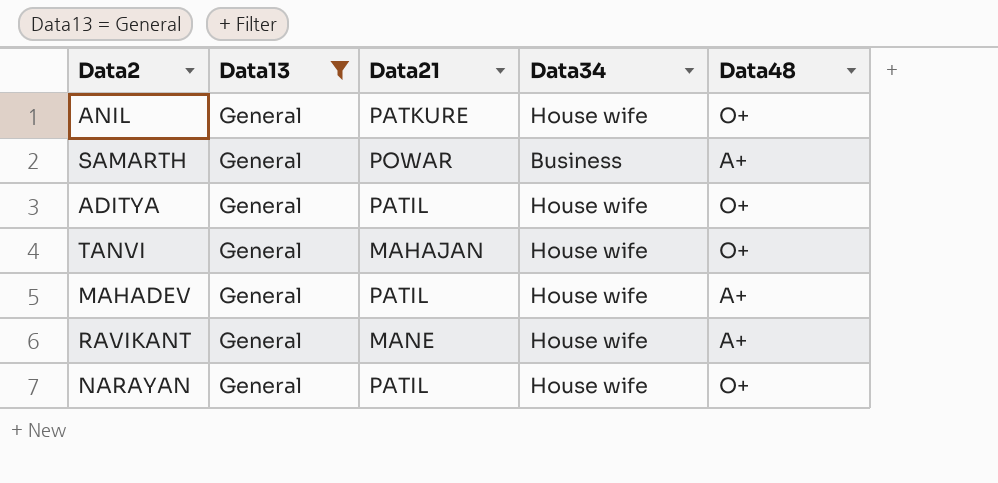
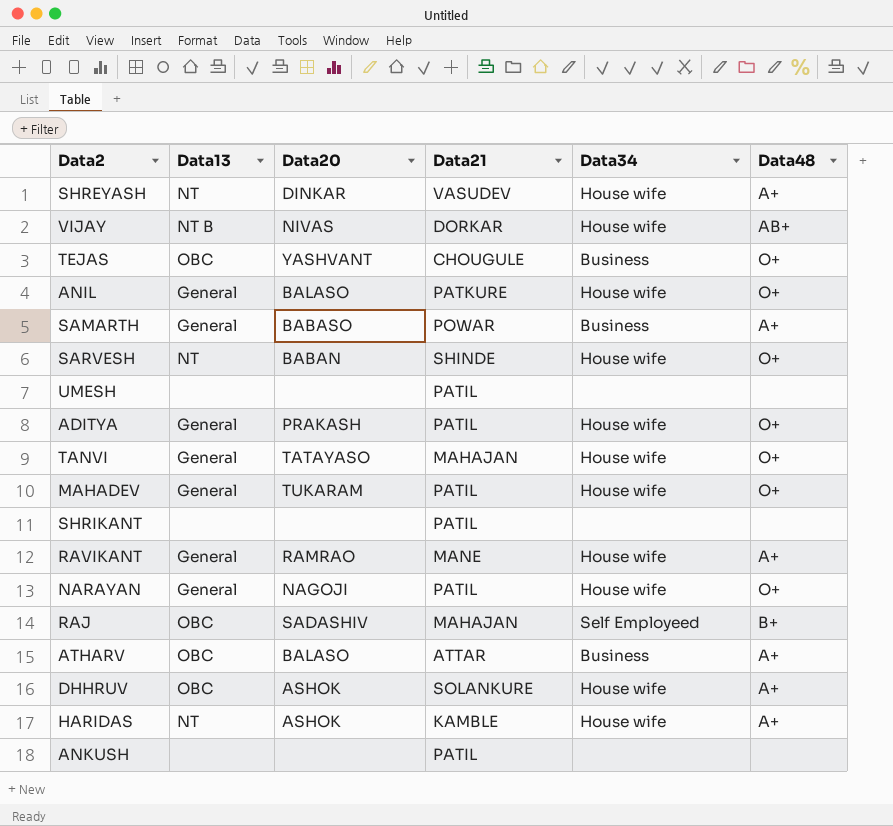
filter: Data13 = General -> none
column Data20 | position: none -> 3
MAHADEV | Data48: A+ -> O+

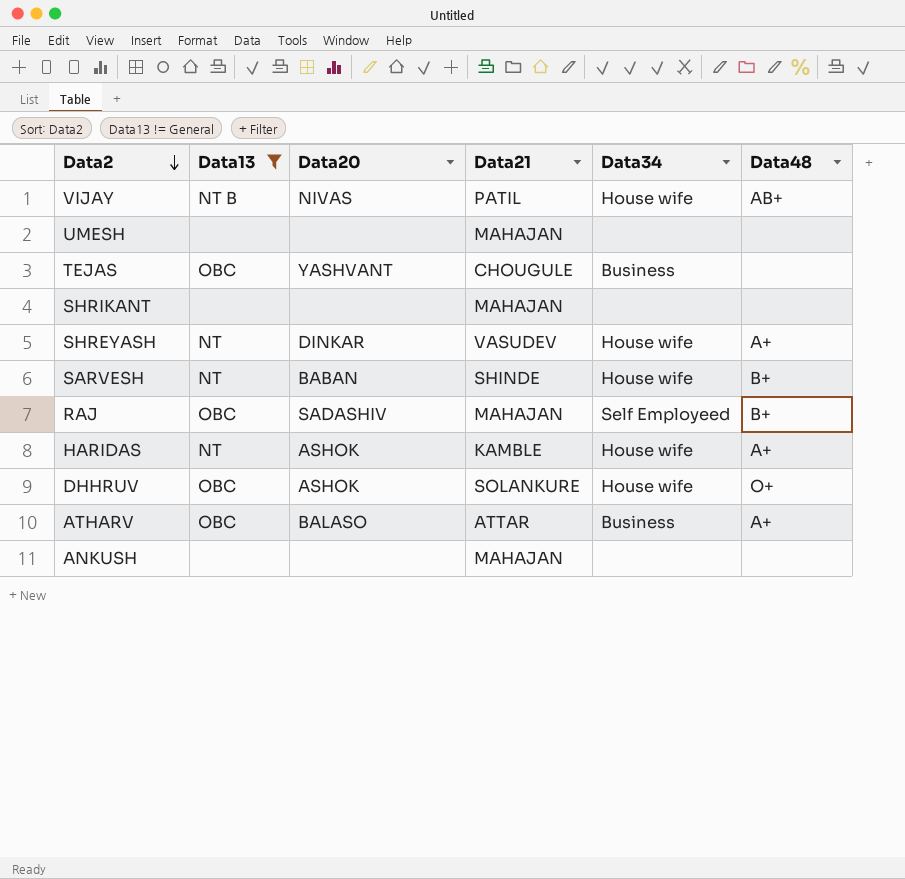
filter: none -> Data13 != General
row order: none -> Data2 descending
VIJAY | Data21: DORKAR -> PATIL
UMESH | Data21: PATIL -> MAHAJAN
TEJAS | Data48: O+ -> none
SHRIKANT | Data21: PATIL -> MAHAJAN
SARVESH | Data48: O+ -> B+
DHHRUV | Data48: A+ -> O+
ANKUSH | Data21: PATIL -> MAHAJAN

